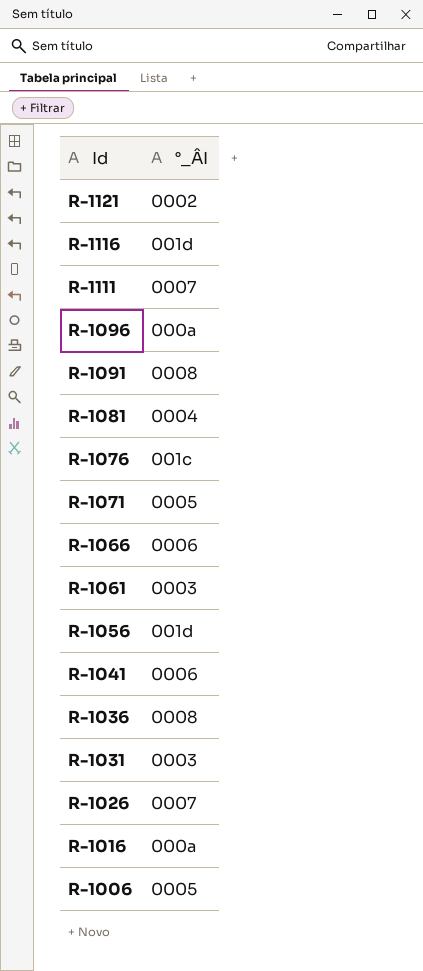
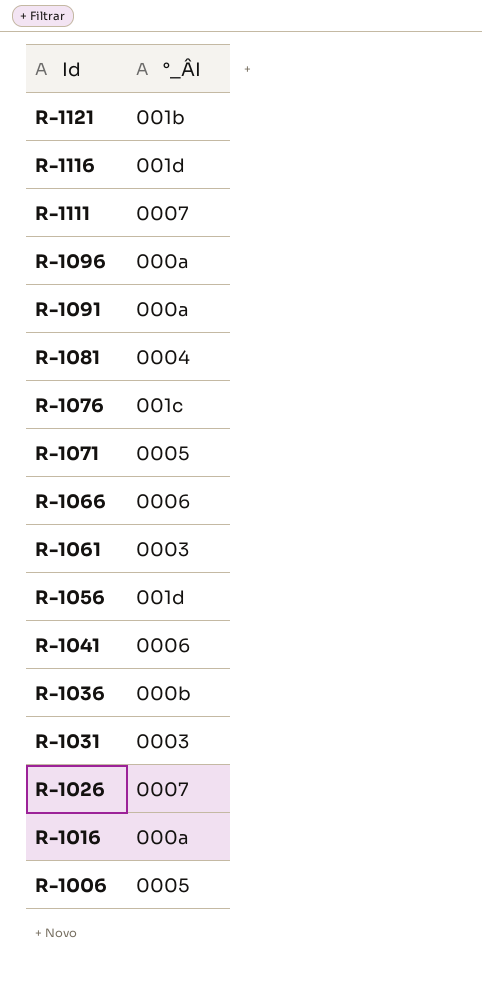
R-1121 | °_ÂI: 0002 -> 001b
R-1091 | °_ÂI: 0008 -> 000a
R-1036 | °_ÂI: 0008 -> 000b

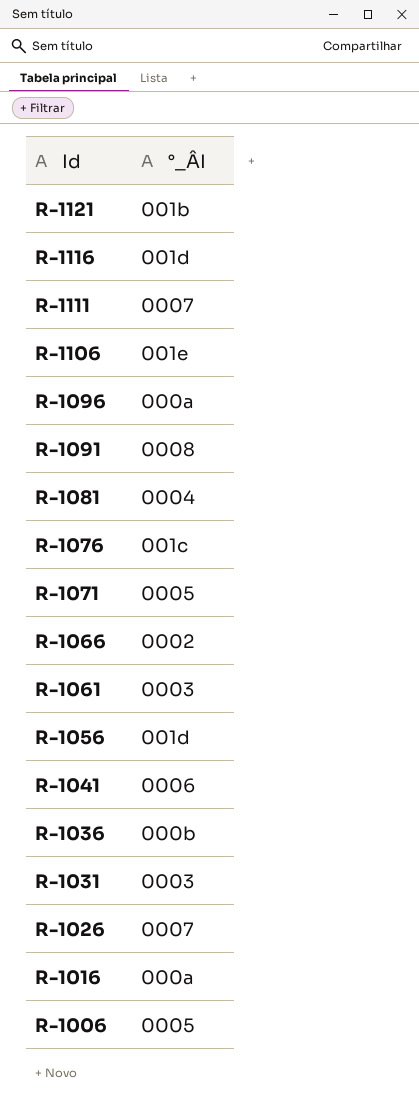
row R-1106: none -> 001e
R-1091 | °_ÂI: 000a -> 0008
R-1066 | °_ÂI: 0006 -> 0002

